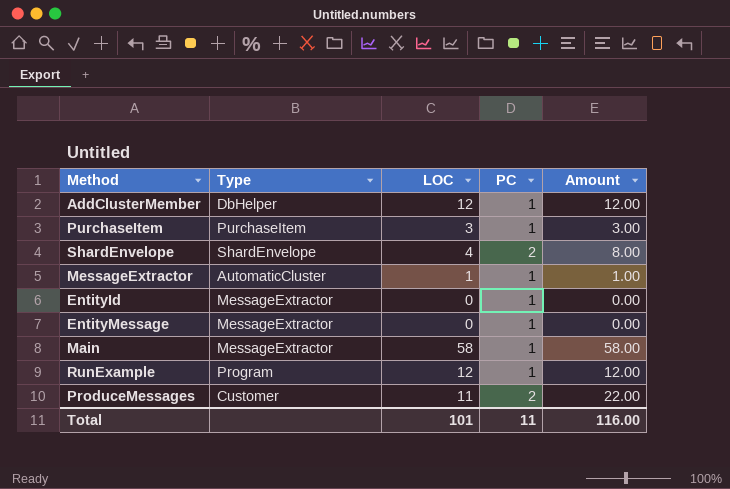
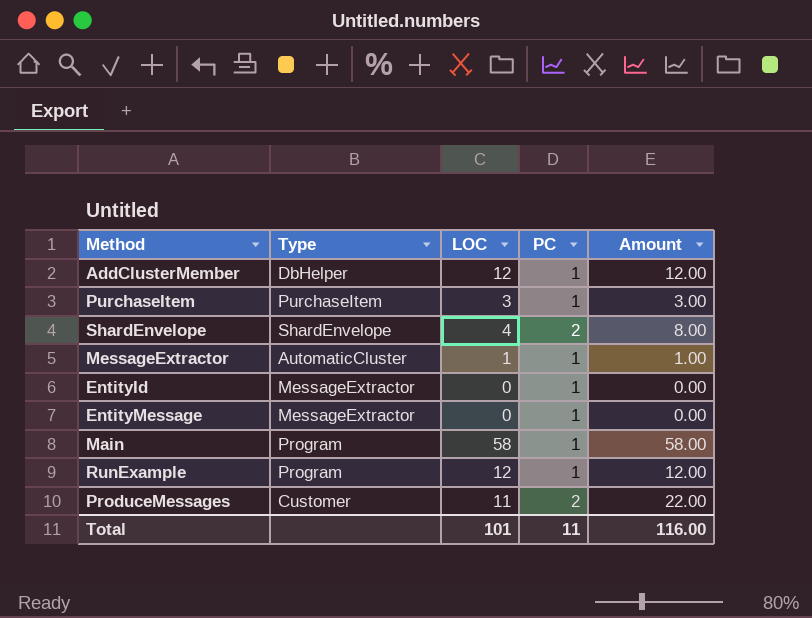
Main | Type: MessageExtractor -> Program

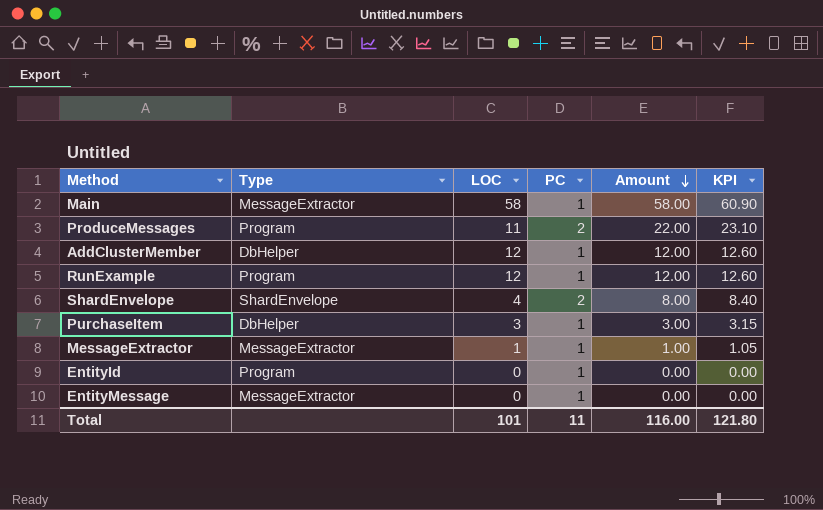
row order: none -> Amount descending
column KPI | formula: none -> [Amount] * 1.05
Main | Type: Program -> MessageExtractor
ProduceMessages | Type: Customer -> Program
PurchaseItem | Type: PurchaseItem -> DbHelper
MessageExtractor | Type: AutomaticCluster -> MessageExtractor
EntityId | Type: MessageExtractor -> Program

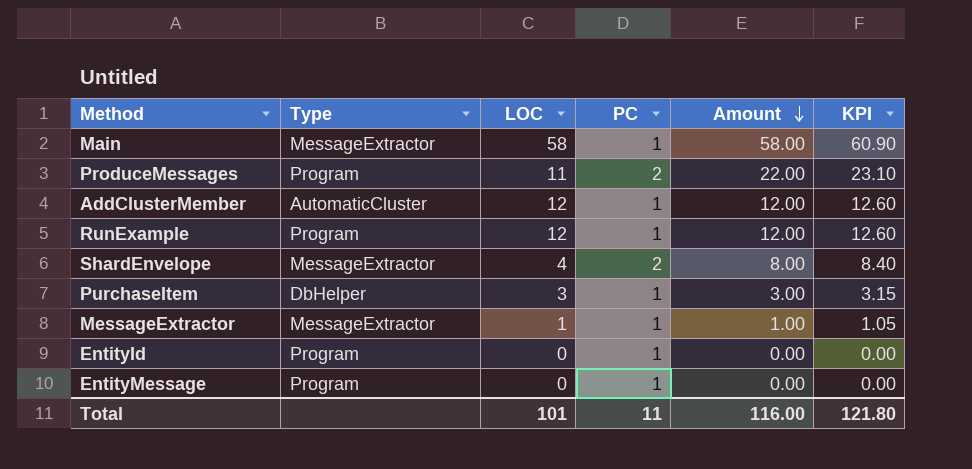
AddClusterMember | Type: DbHelper -> AutomaticCluster
ShardEnvelope | Type: ShardEnvelope -> MessageExtractor
EntityMessage | Type: MessageExtractor -> Program

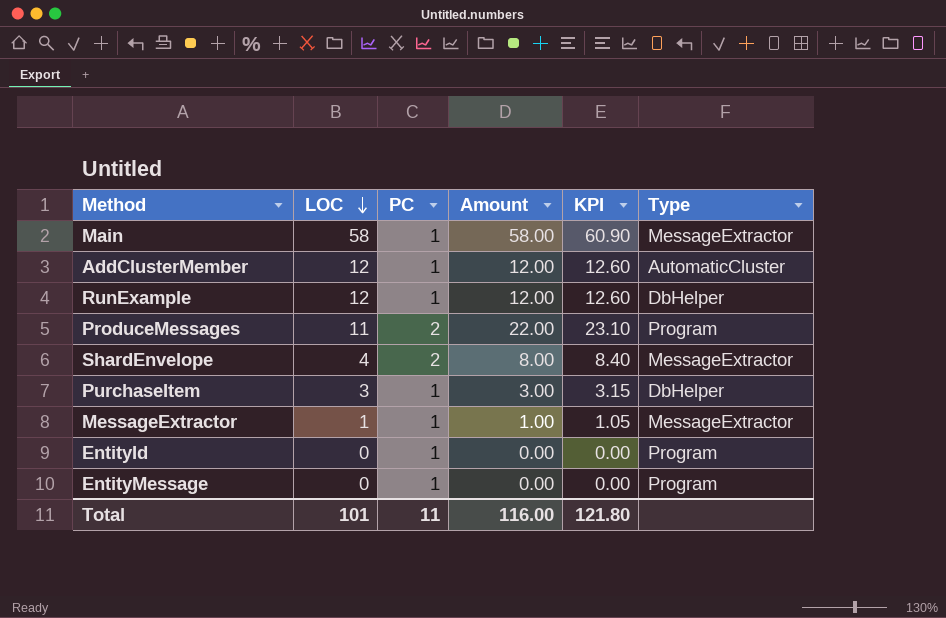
row order: Amount descending -> LOC descending
column Type | position: 2 -> 6
RunExample | Type: Program -> DbHelper

